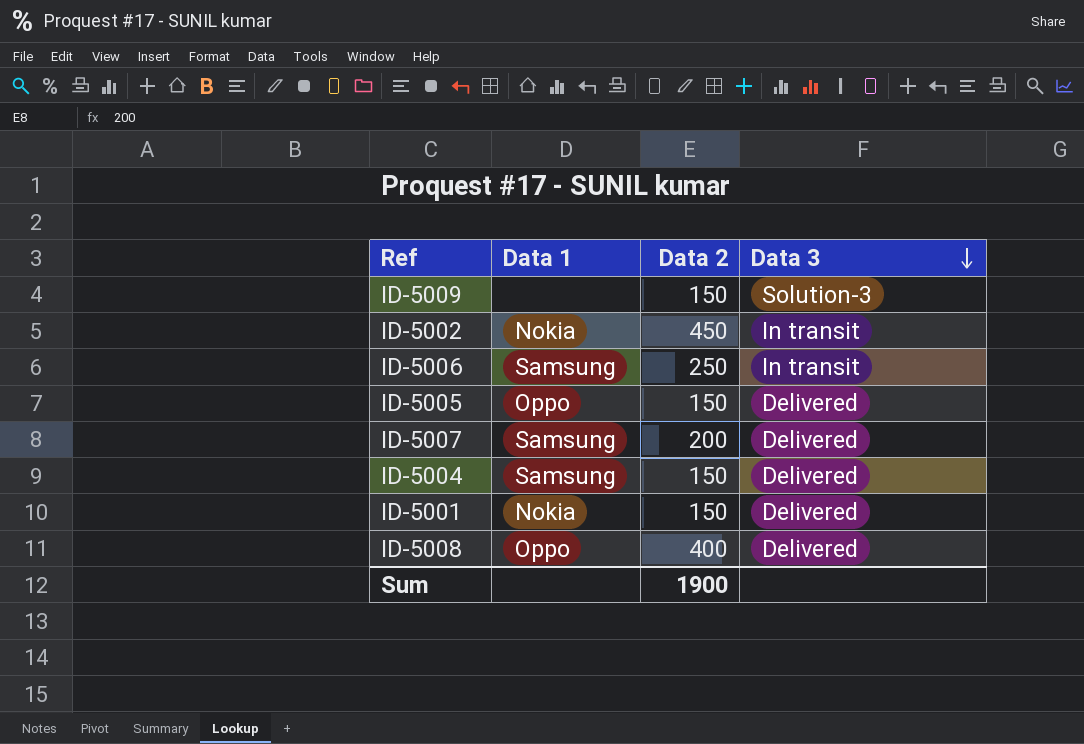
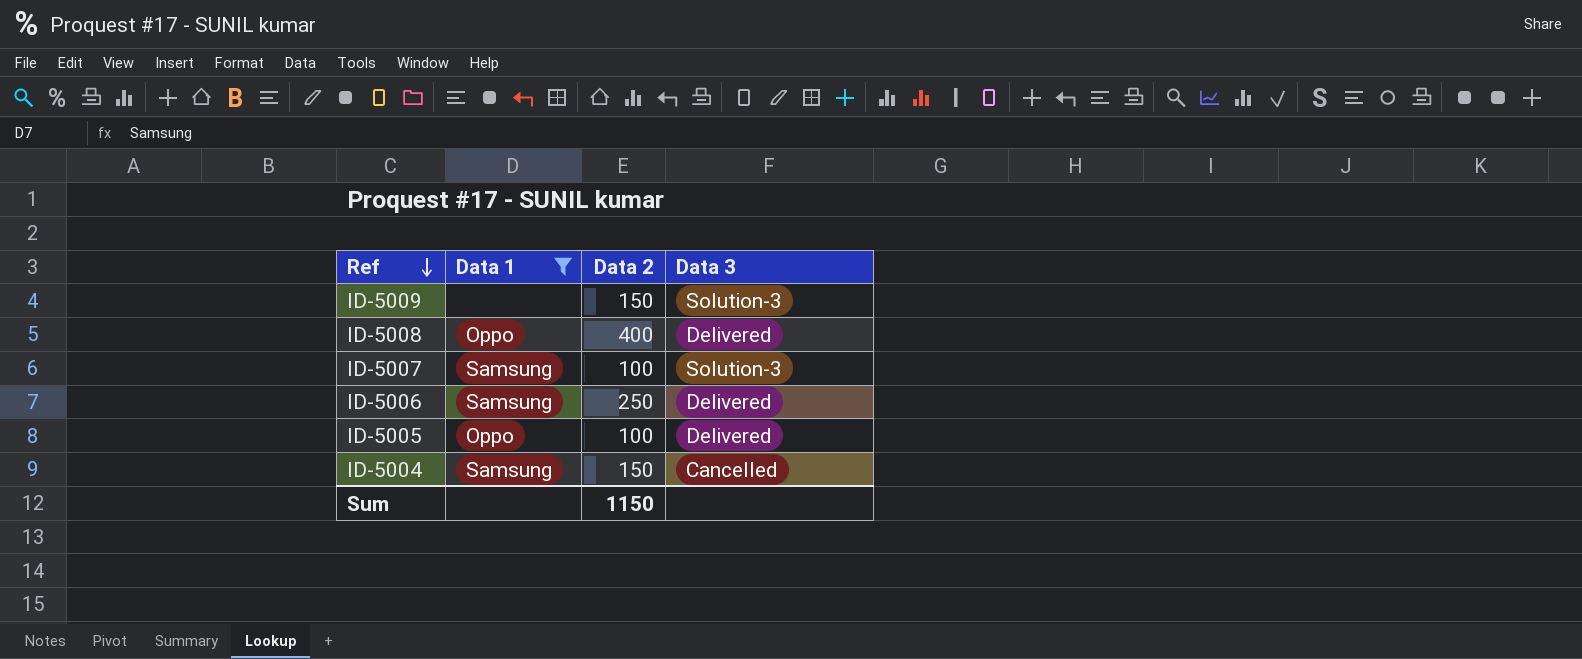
filter: none -> Data 1 != Nokia
row order: Data 3 descending -> Ref descending
ID-5007 | Data 2: 200 -> 100
ID-5007 | Data 3: Delivered -> Solution-3
ID-5006 | Data 3: In transit -> Delivered
ID-5005 | Data 2: 150 -> 100
ID-5004 | Data 3: Delivered -> Cancelled
Sum | Data 2: 1900 -> 1150

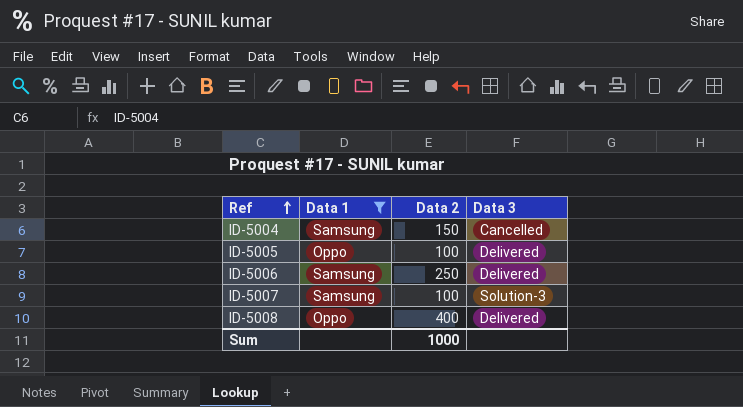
row order: Ref descending -> Ref ascending
row ID-5009: none | 150 | Solution-3 -> none
Sum | Data 2: 1150 -> 1000

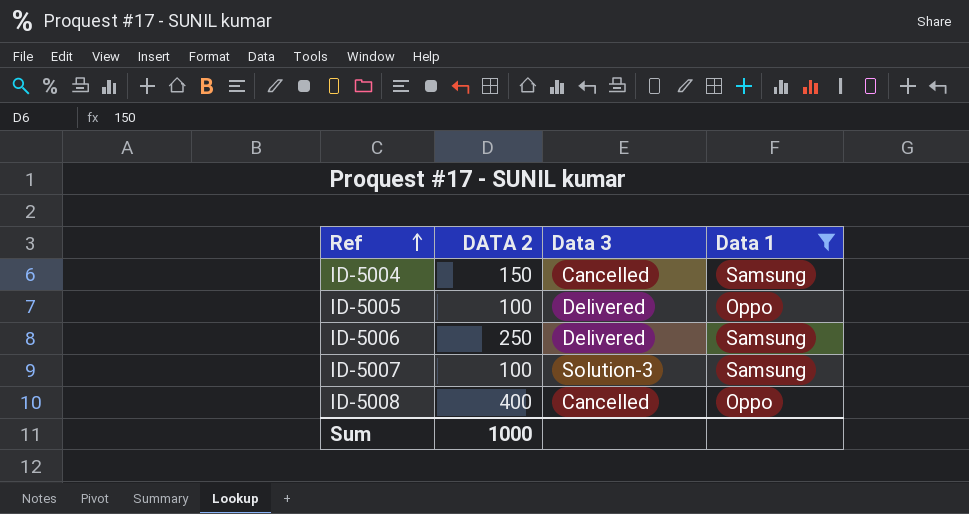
column name: Data 2 -> DATA 2
column Data 1 | position: 2 -> 4
ID-5008 | Data 3: Delivered -> Cancelled

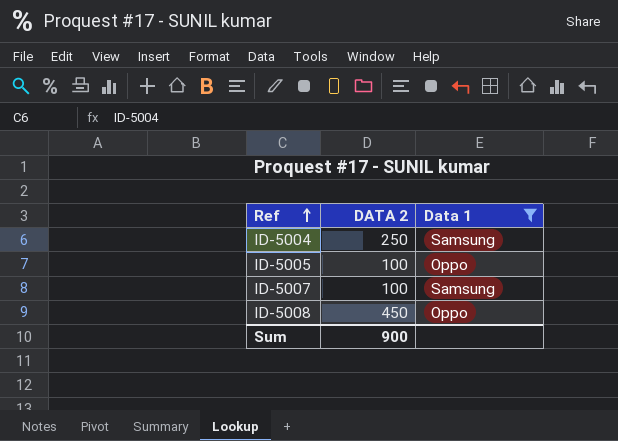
column Data 3 | position: 3 -> none
row ID-5006: 250 | Delivered | Samsung -> none
ID-5004 | DATA 2: 150 -> 250
ID-5008 | DATA 2: 400 -> 450
Sum | DATA 2: 1000 -> 900

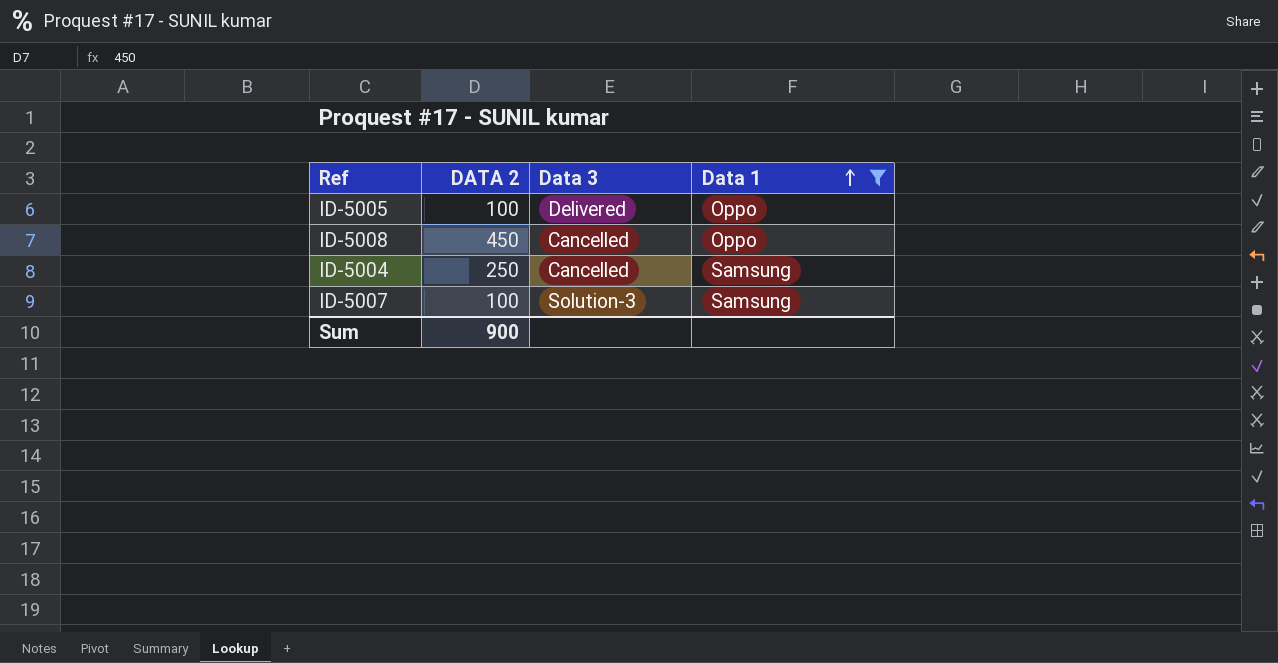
row order: Ref ascending -> Data 1 ascending
column Data 3 | position: none -> 3

